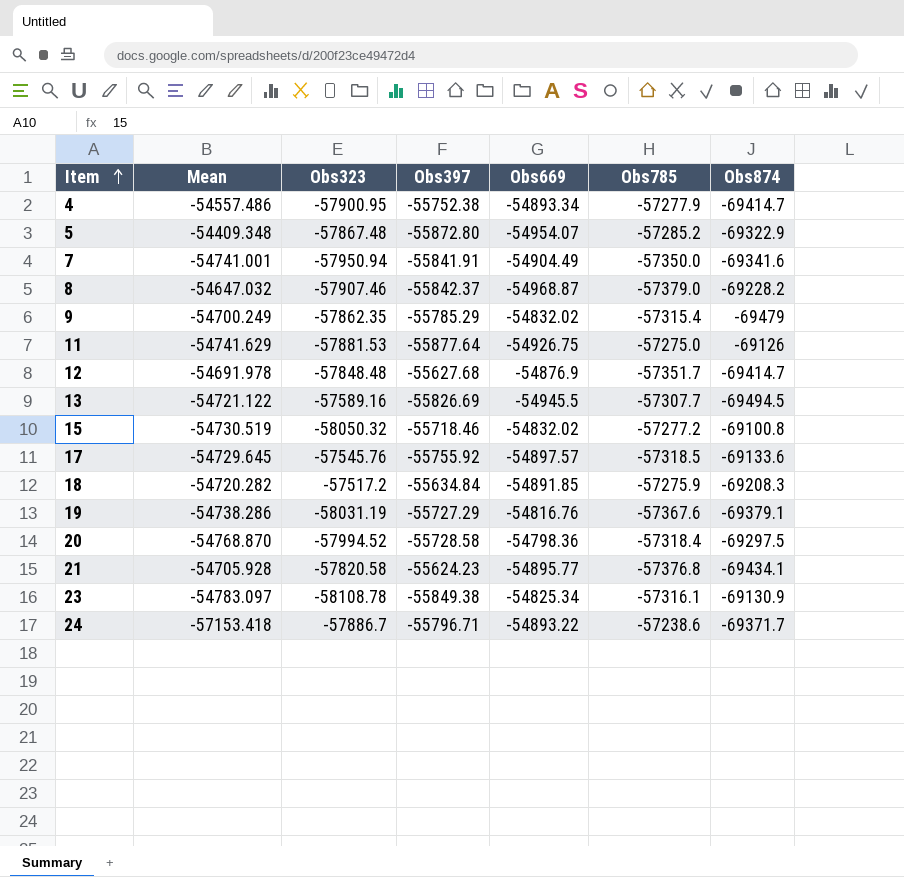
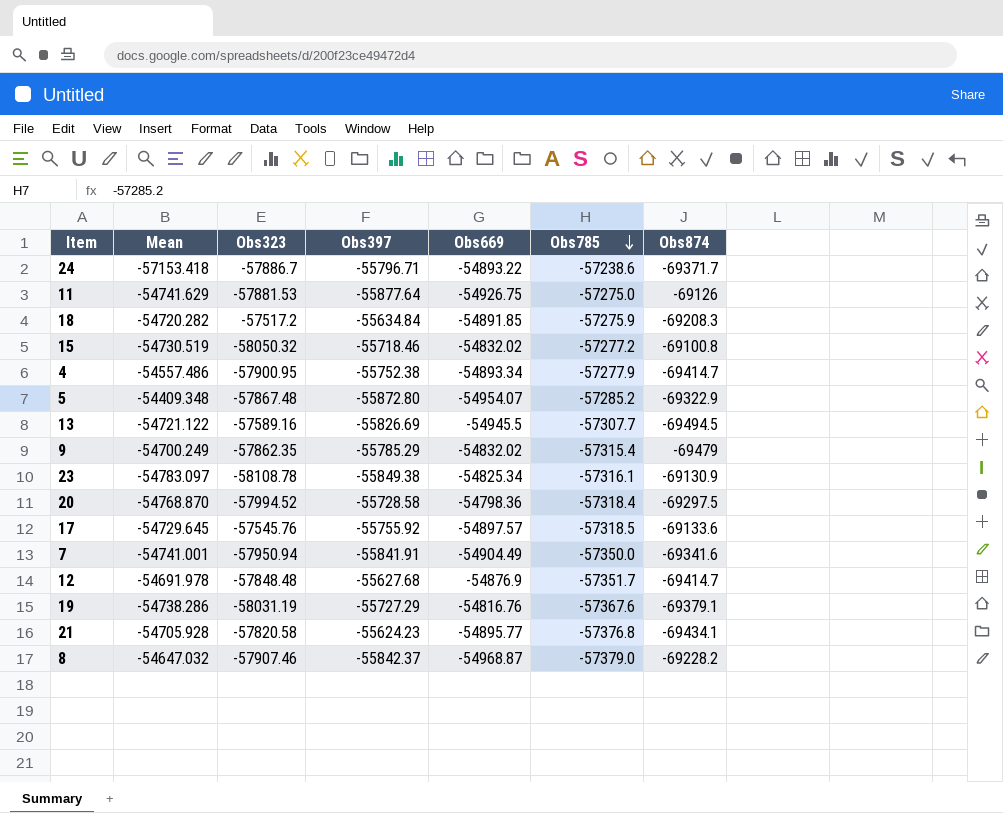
row order: Item ascending -> Obs785 descending

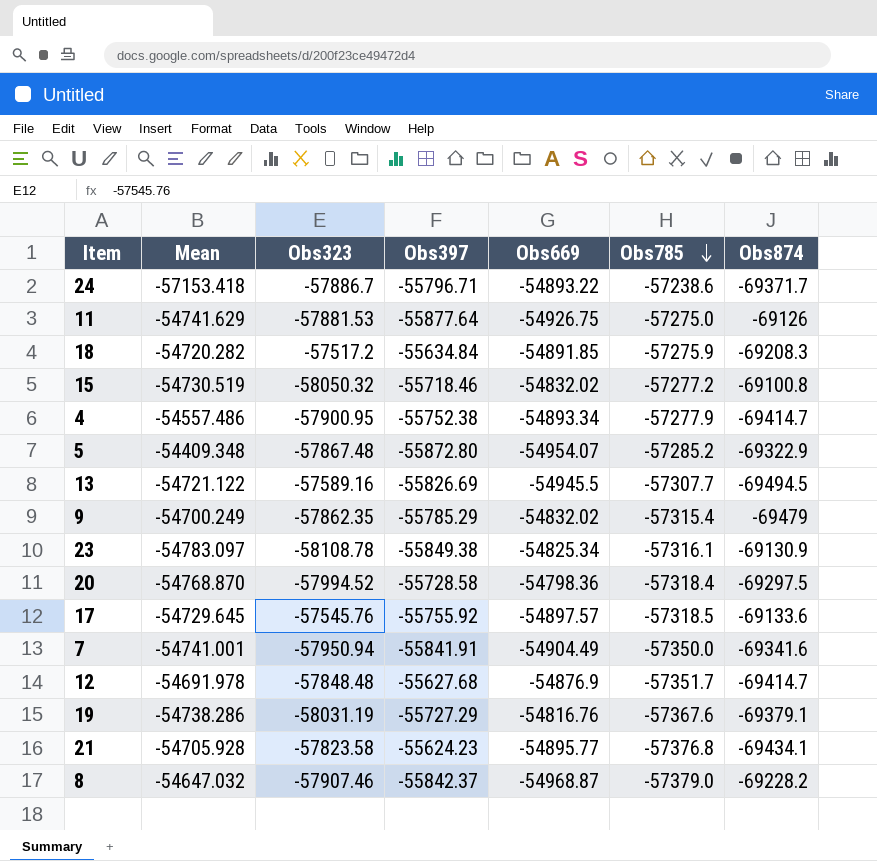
21 | Obs323: -57820.58 -> -57823.58

